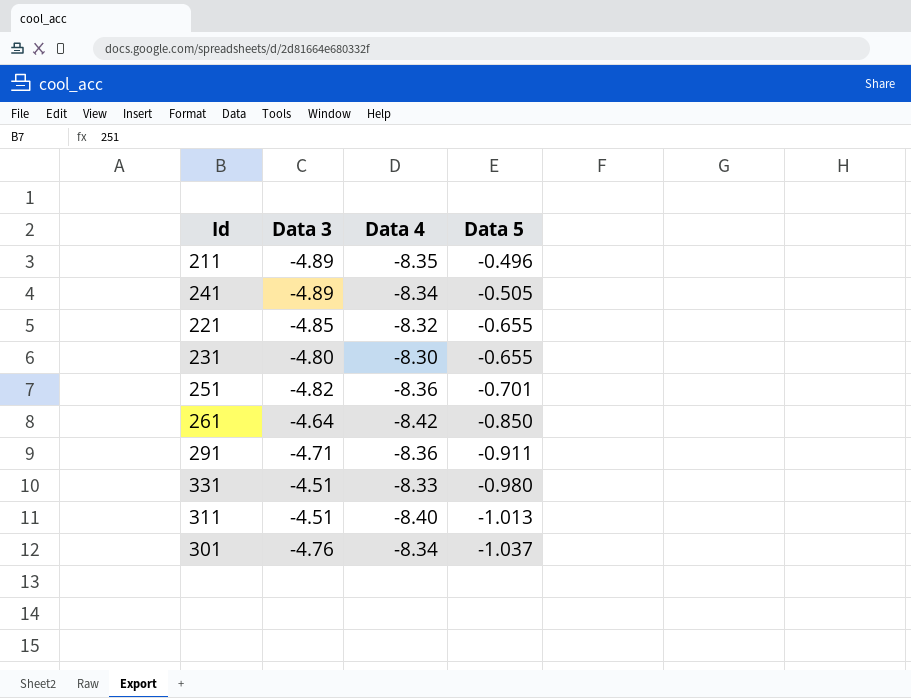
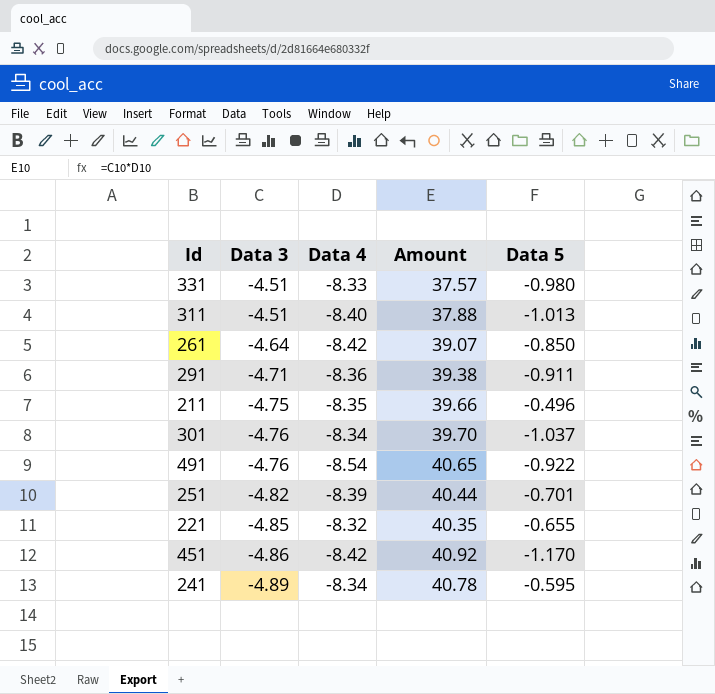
row order: Data 5 descending -> Data 3 descending
column Amount | formula: none -> [Data 3] * [Data 4]
row 231: -4.80 | -8.30 | -0.655 -> none
211 | Data 3: -4.89 -> -4.75
row 491: none -> -4.76 | -8.54 | 40.65 | -0.922
251 | Data 4: -8.36 -> -8.39
row 451: none -> -4.86 | -8.42 | 40.92 | -1.170
241 | Data 5: -0.505 -> -0.595

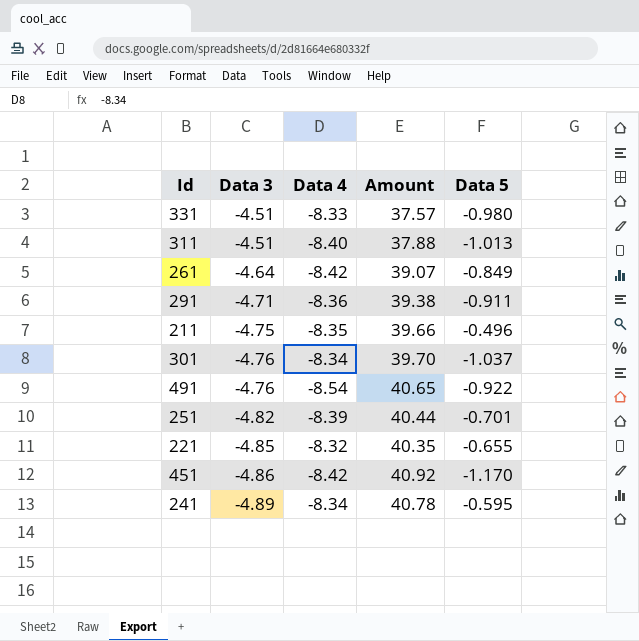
261 | Data 5: -0.850 -> -0.849

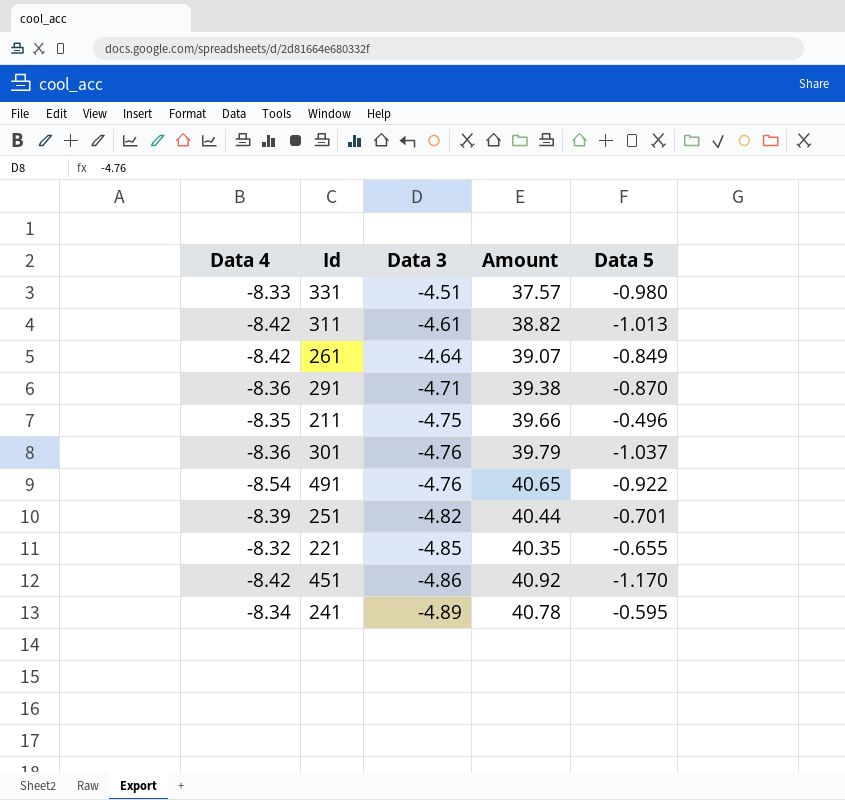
column Data 4 | position: 3 -> 1
311 | Data 4: -8.40 -> -8.42
311 | Data 3: -4.51 -> -4.61
311 | Amount: 37.88 -> 38.82
291 | Data 5: -0.911 -> -0.870
301 | Data 4: -8.34 -> -8.36
301 | Amount: 39.70 -> 39.79

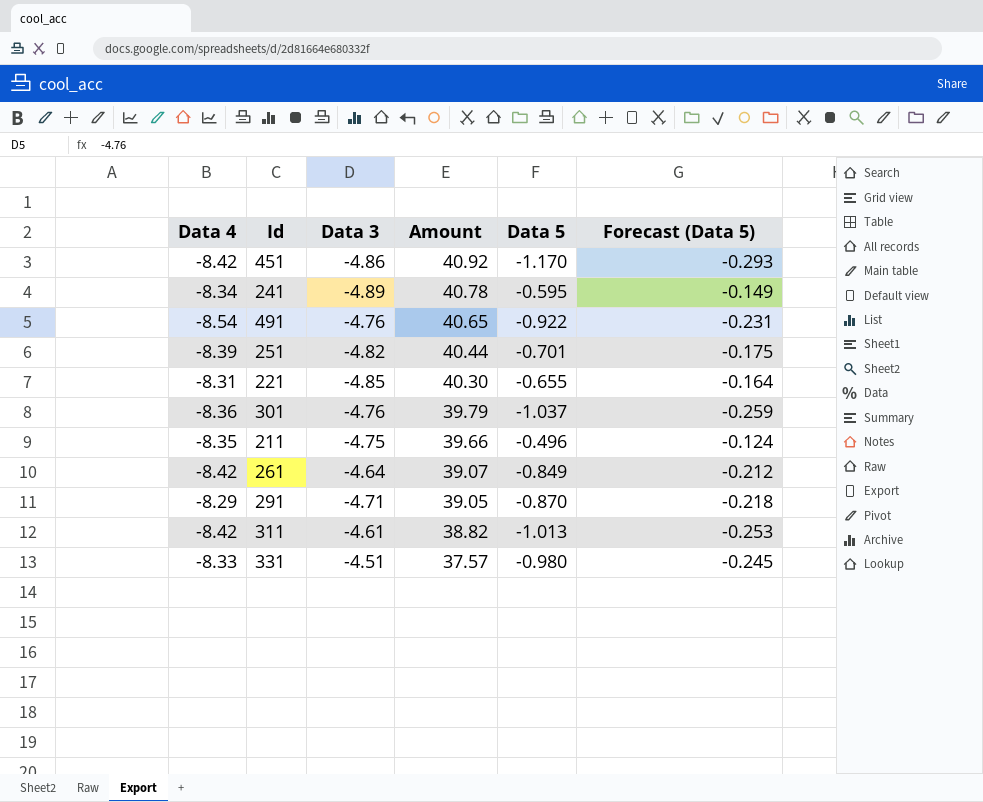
row order: Data 3 descending -> Amount descending
column Forecast (Data 5) | formula: none -> [Data 5] * 0.25
221 | Data 4: -8.32 -> -8.31
221 | Amount: 40.35 -> 40.30
291 | Data 4: -8.36 -> -8.29
291 | Amount: 39.38 -> 39.05

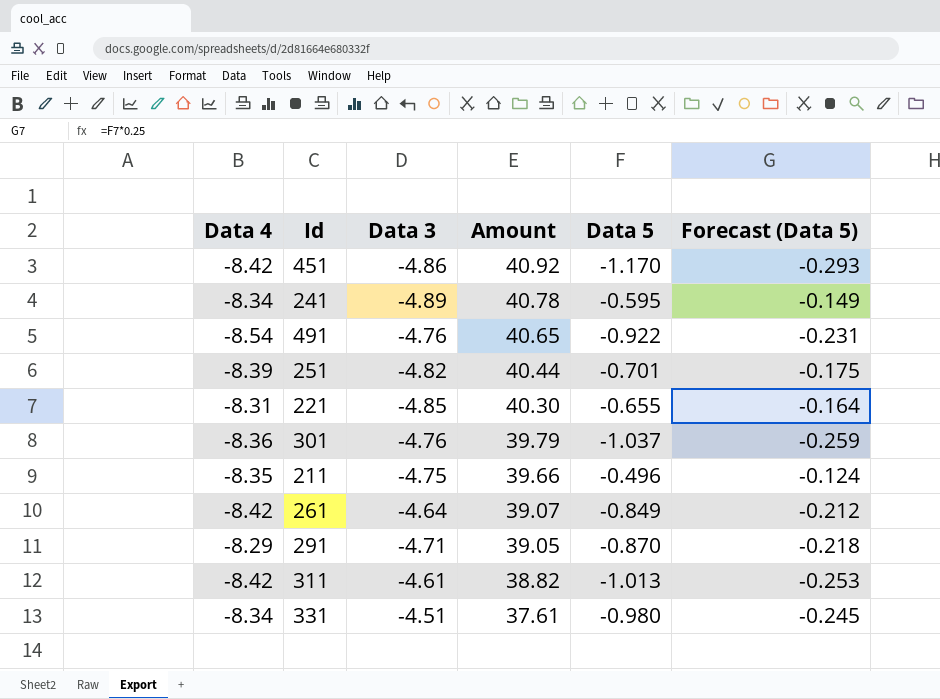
331 | Data 4: -8.33 -> -8.34
331 | Amount: 37.57 -> 37.61

